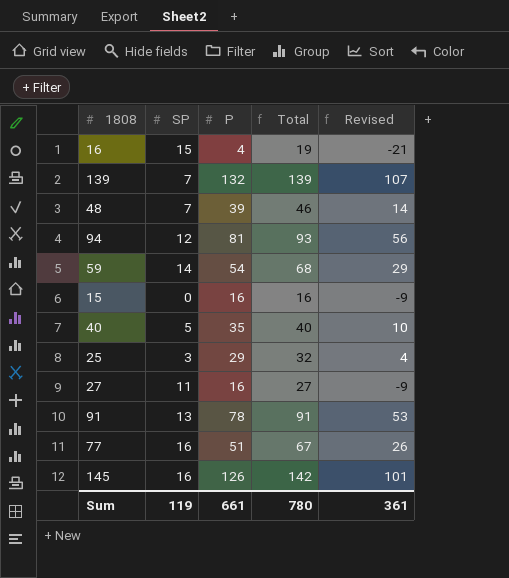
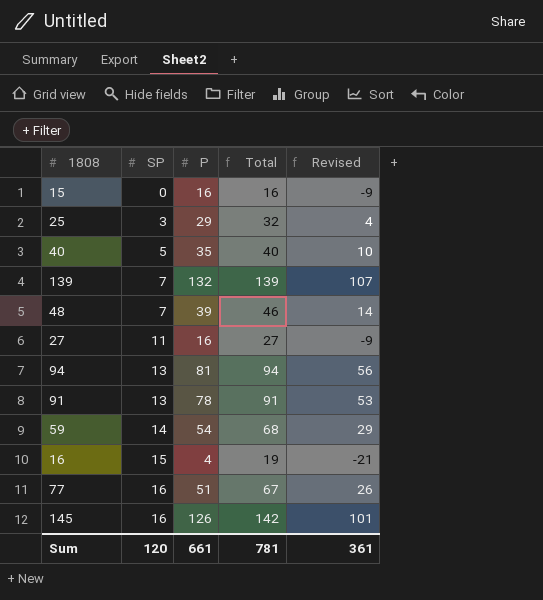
row order: none -> SP ascending
94 | SP: 12 -> 13
94 | Total: 93 -> 94
Sum | SP: 119 -> 120
Sum | Total: 780 -> 781

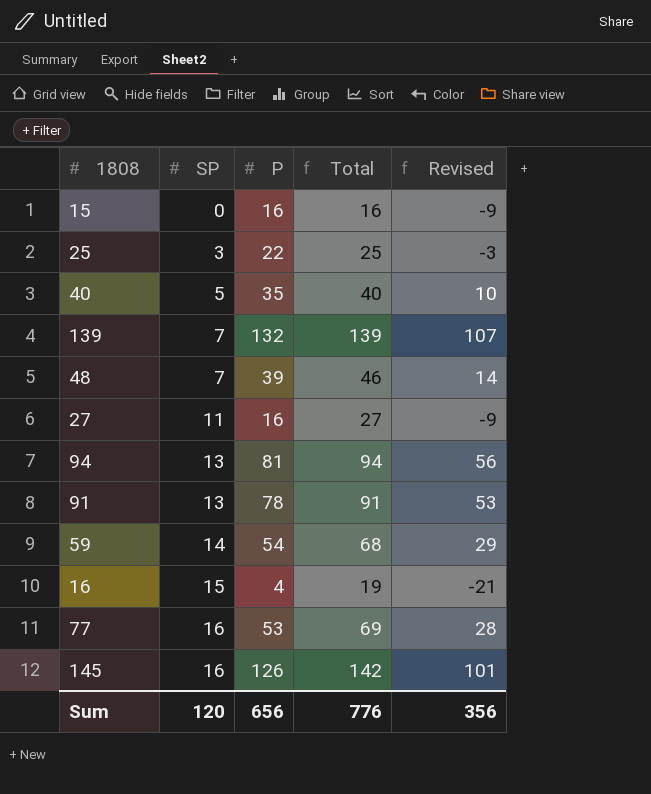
25 | P: 29 -> 22
25 | Total: 32 -> 25
25 | Revised: 4 -> -3
77 | P: 51 -> 53
77 | Total: 67 -> 69
77 | Revised: 26 -> 28
Sum | P: 661 -> 656
Sum | Total: 781 -> 776
Sum | Revised: 361 -> 356

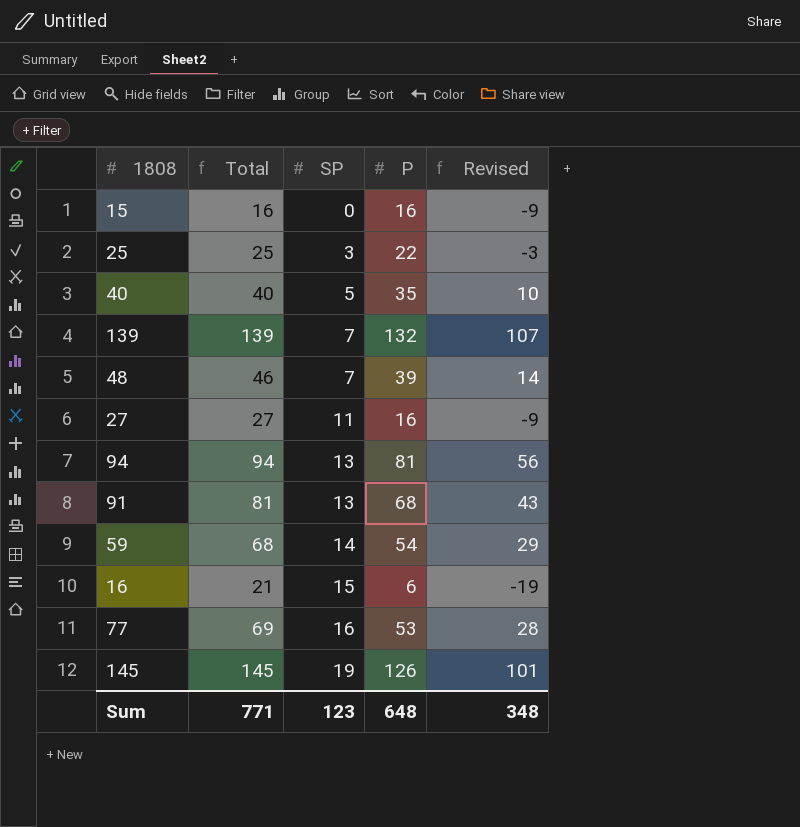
column Total | position: 4 -> 2
91 | Total: 91 -> 81
91 | P: 78 -> 68
91 | Revised: 53 -> 43
16 | Total: 19 -> 21
16 | P: 4 -> 6
16 | Revised: -21 -> -19
145 | Total: 142 -> 145
145 | SP: 16 -> 19
Sum | Total: 776 -> 771
Sum | SP: 120 -> 123
Sum | P: 656 -> 648
Sum | Revised: 356 -> 348

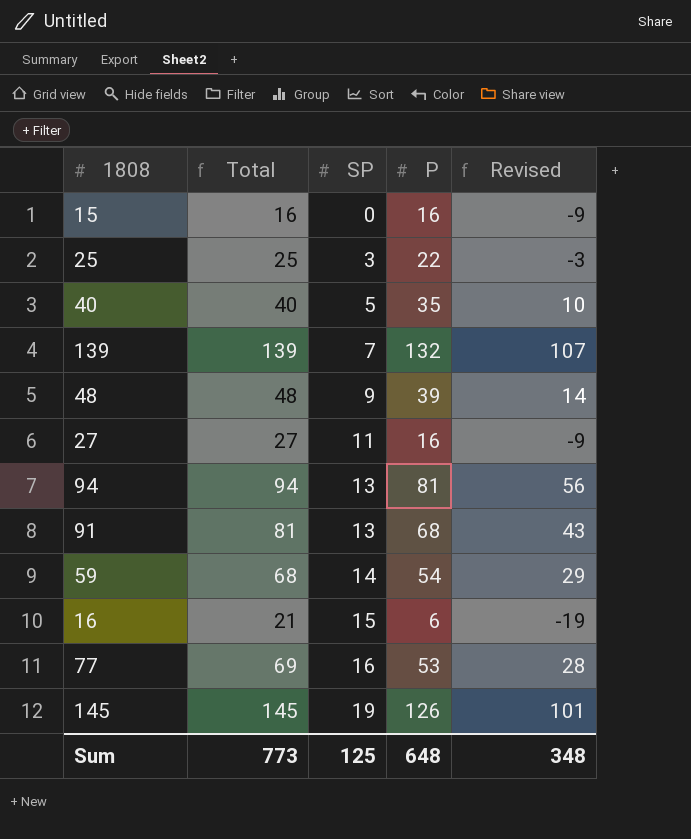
48 | Total: 46 -> 48
48 | SP: 7 -> 9
Sum | Total: 771 -> 773
Sum | SP: 123 -> 125

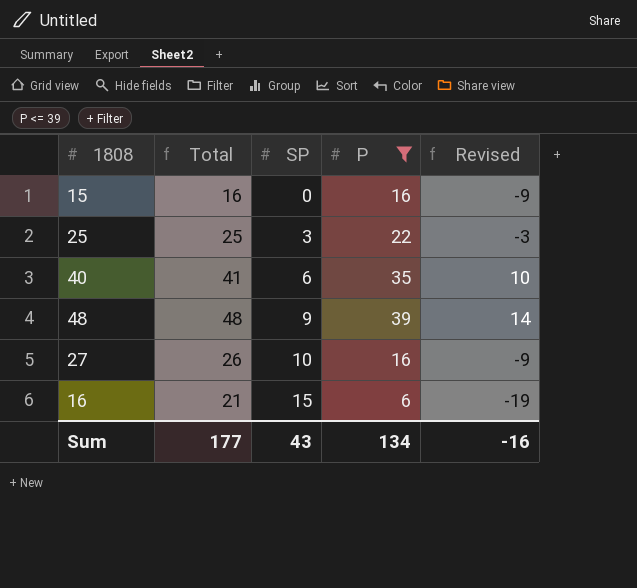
filter: none -> P <= 39
40 | Total: 40 -> 41
40 | SP: 5 -> 6
27 | Total: 27 -> 26
27 | SP: 11 -> 10
Sum | Total: 773 -> 177
Sum | SP: 125 -> 43
Sum | P: 648 -> 134
Sum | Revised: 348 -> -16

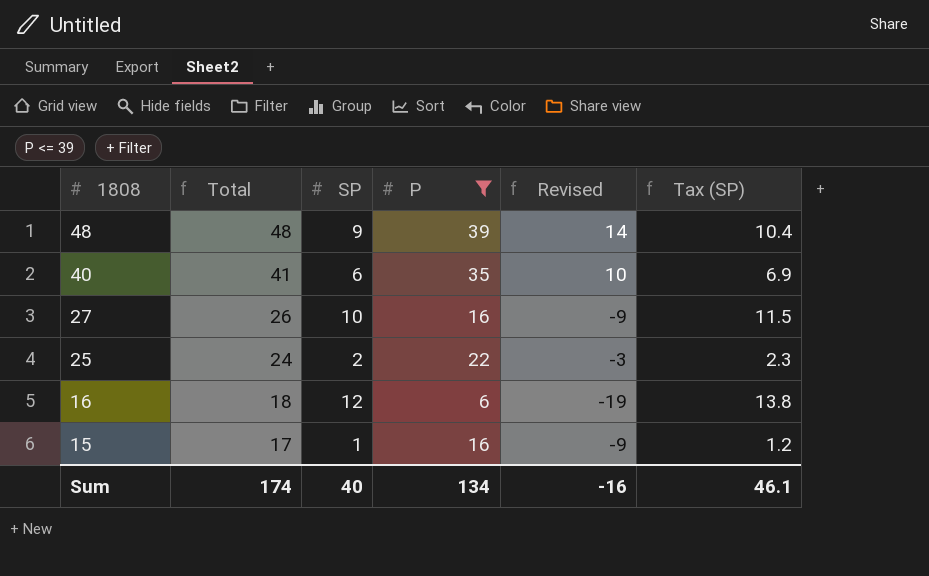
row order: SP ascending -> 1808 descending
column Tax (SP) | formula: none -> [SP] * 1.15
25 | Total: 25 -> 24
25 | SP: 3 -> 2
16 | Total: 21 -> 18
16 | SP: 15 -> 12
15 | Total: 16 -> 17
15 | SP: 0 -> 1
Sum | Total: 177 -> 174
Sum | SP: 43 -> 40

